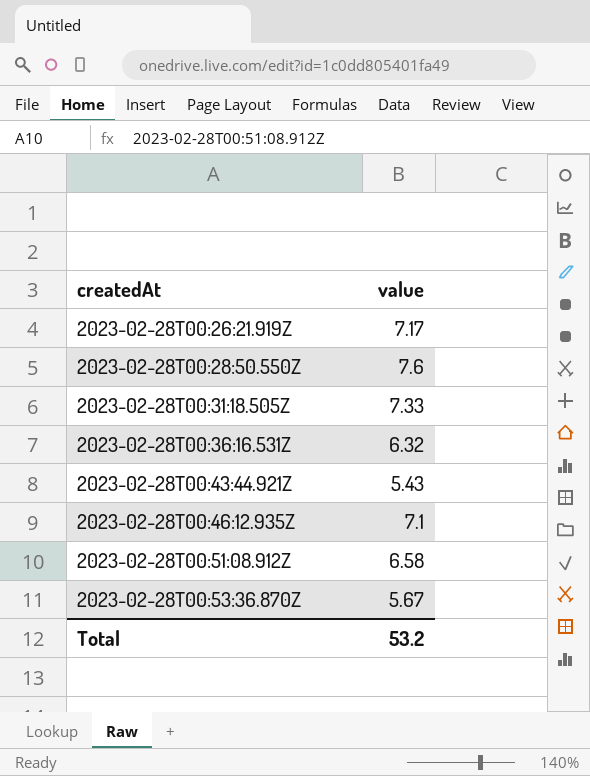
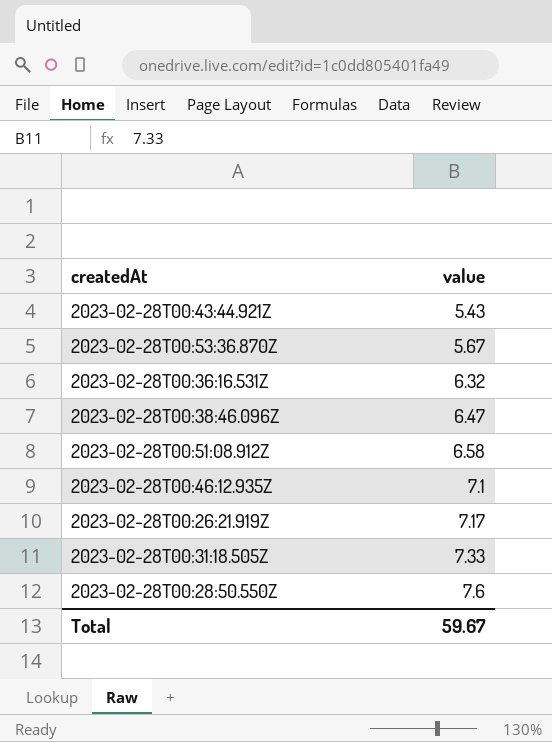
row order: createdAt ascending -> value ascending
row 2023-02-28T00:38:46.096Z: none -> 6.47
Total | value: 53.2 -> 59.67

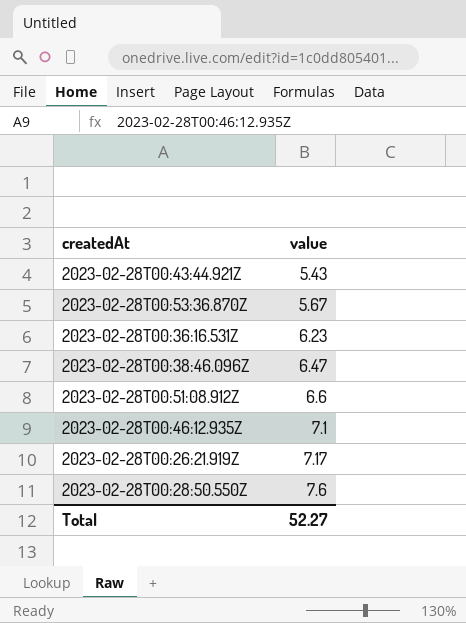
row 2023-02-28T00:31:18.505Z: 7.33 -> none
2023-02-28T00:36:16.531Z | value: 6.32 -> 6.23
2023-02-28T00:51:08.912Z | value: 6.58 -> 6.6
Total | value: 59.67 -> 52.27

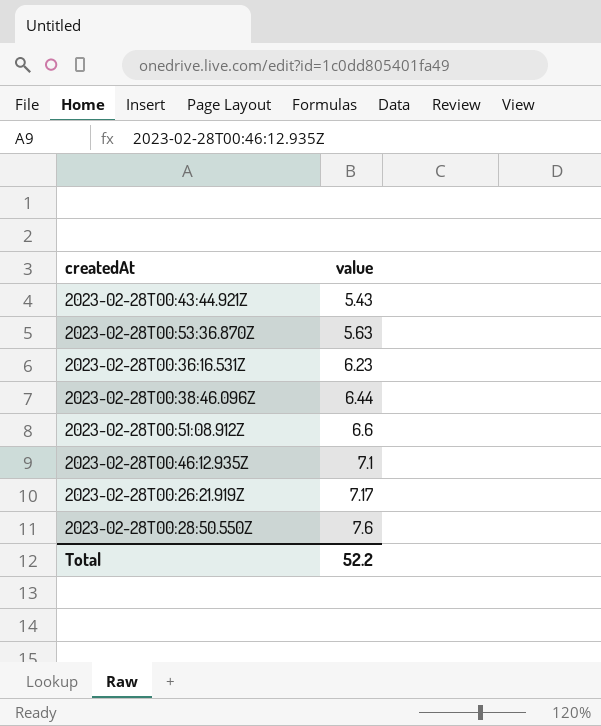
2023-02-28T00:53:36.870Z | value: 5.67 -> 5.63
2023-02-28T00:38:46.096Z | value: 6.47 -> 6.44
Total | value: 52.27 -> 52.2

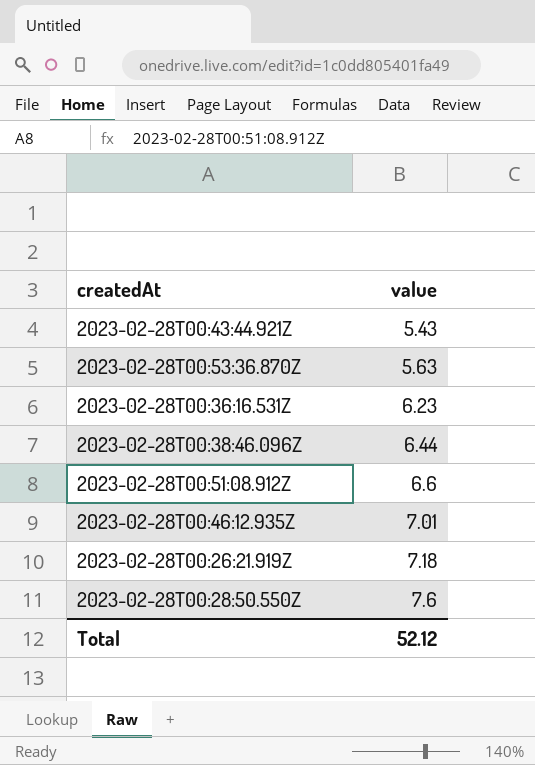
2023-02-28T00:46:12.935Z | value: 7.1 -> 7.01
2023-02-28T00:26:21.919Z | value: 7.17 -> 7.18
Total | value: 52.2 -> 52.12

